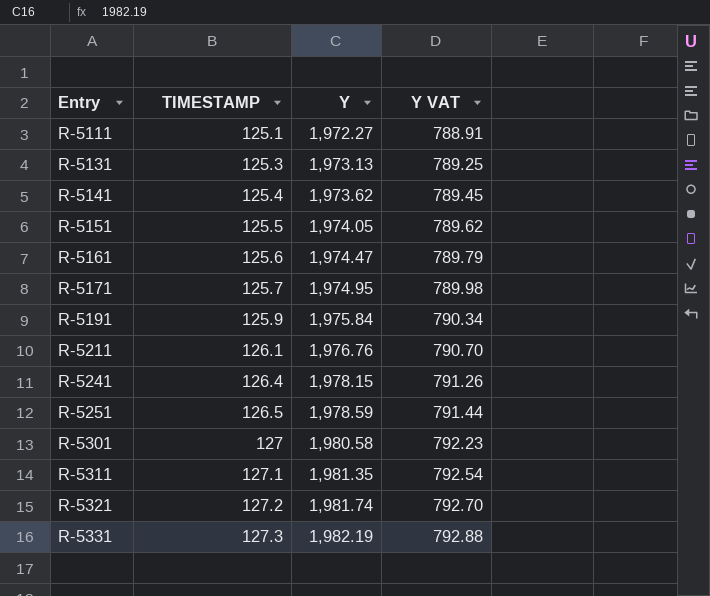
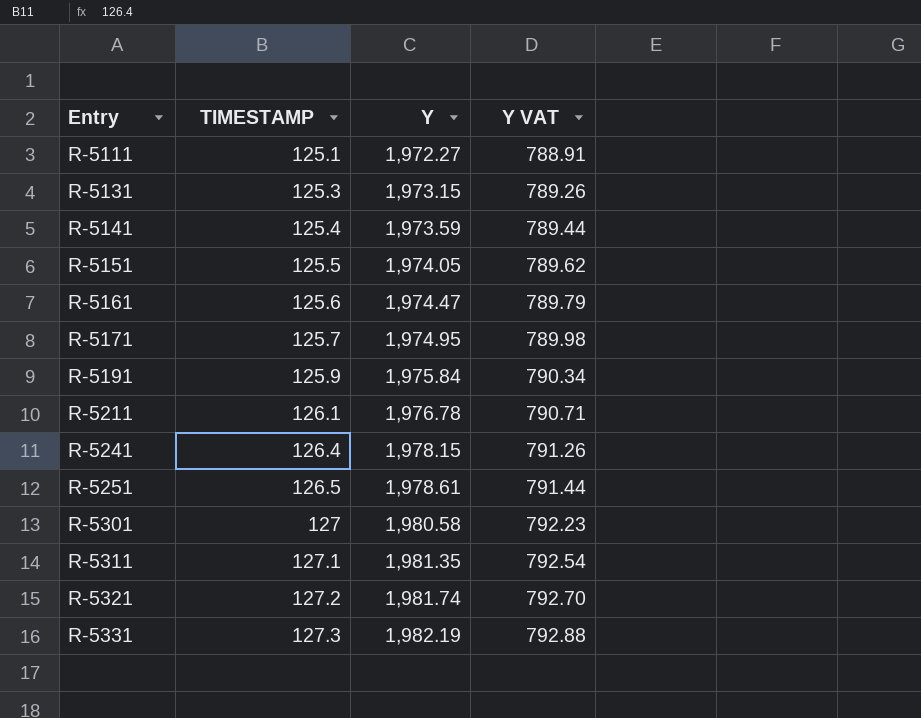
R-5131 | Y: 1,973.13 -> 1,973.15
R-5131 | Y VAT: 789.25 -> 789.26
R-5141 | Y: 1,973.62 -> 1,973.59
R-5141 | Y VAT: 789.45 -> 789.44
R-5211 | Y: 1,976.76 -> 1,976.78
R-5211 | Y VAT: 790.70 -> 790.71
R-5251 | Y: 1,978.59 -> 1,978.61

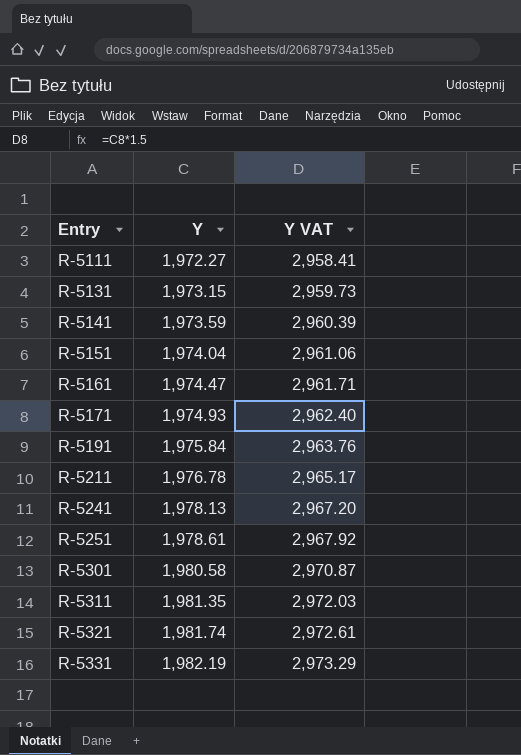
column TIMESTAMP | position: 2 -> none
column Y VAT | formula: [Y] * 0.4 -> [Y] * 1.5
R-5151 | Y: 1,974.05 -> 1,974.04
R-5171 | Y: 1,974.95 -> 1,974.93
R-5241 | Y: 1,978.15 -> 1,978.13

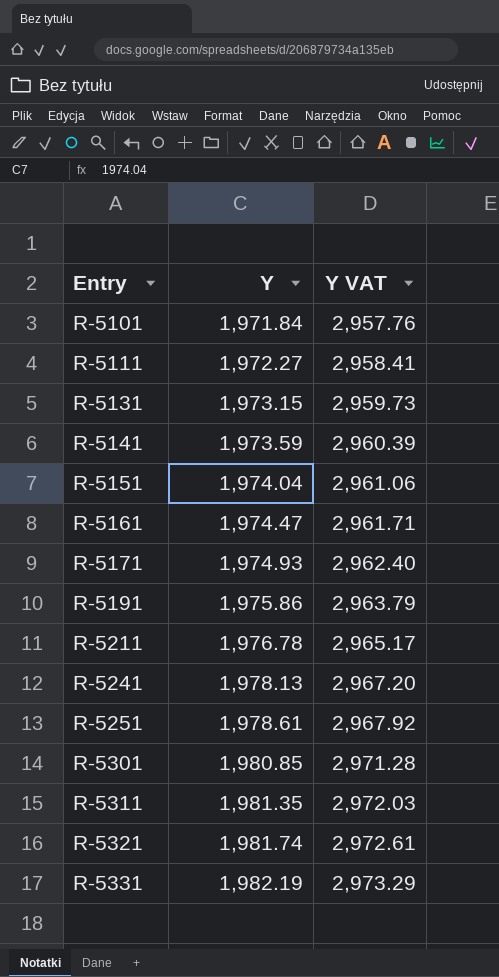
row R-5101: none -> 1,971.84 | 2,957.76
R-5191 | Y: 1,975.84 -> 1,975.86
R-5191 | Y VAT: 2,963.76 -> 2,963.79
R-5301 | Y: 1,980.58 -> 1,980.85
R-5301 | Y VAT: 2,970.87 -> 2,971.28

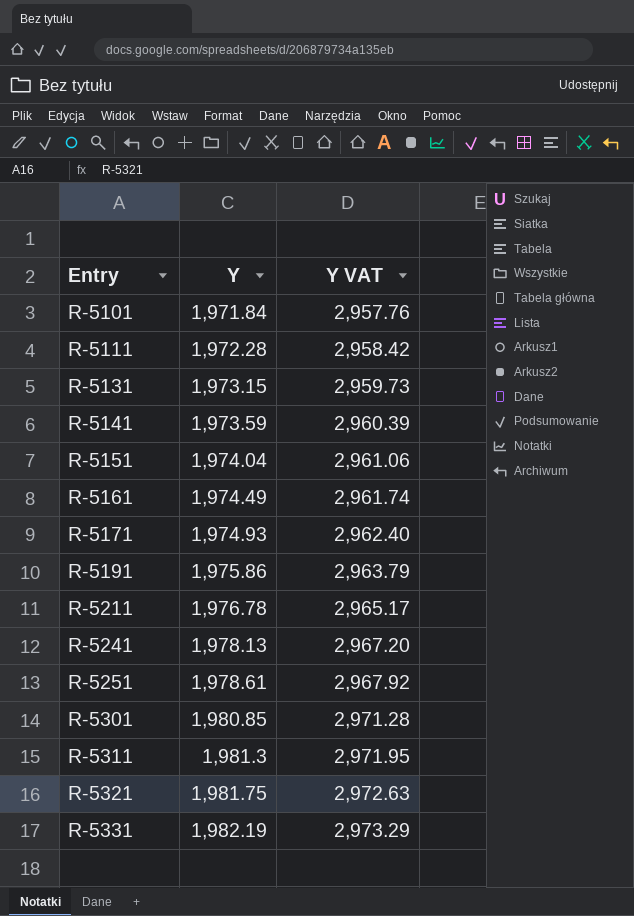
R-5111 | Y: 1,972.27 -> 1,972.28
R-5111 | Y VAT: 2,958.41 -> 2,958.42
R-5161 | Y: 1,974.47 -> 1,974.49
R-5161 | Y VAT: 2,961.71 -> 2,961.74
R-5311 | Y: 1,981.35 -> 1,981.3
R-5311 | Y VAT: 2,972.03 -> 2,971.95
R-5321 | Y: 1,981.74 -> 1,981.75
R-5321 | Y VAT: 2,972.61 -> 2,972.63

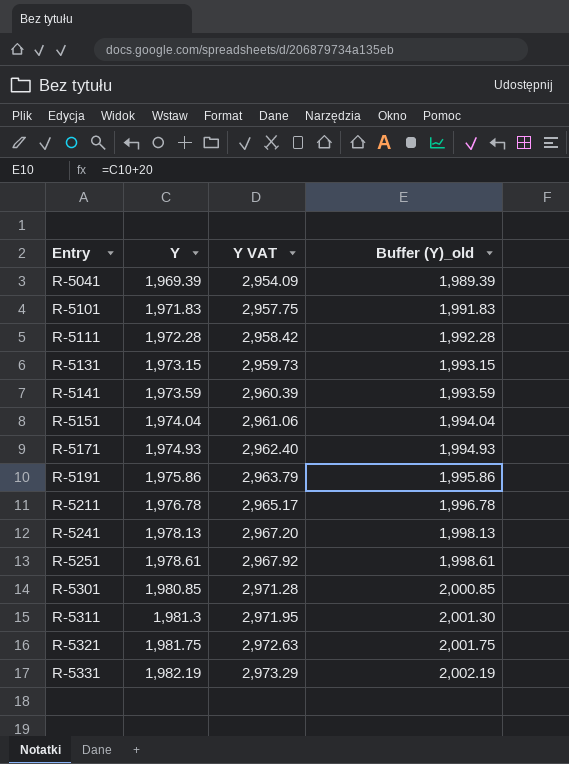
column Buffer (Y)_old | formula: none -> [Y] + 20
row R-5161: 1,974.49 | 2,961.74 -> none
row R-5041: none -> 1,969.39 | 2,954.09 | 1,989.39
R-5101 | Y: 1,971.84 -> 1,971.83
R-5101 | Y VAT: 2,957.76 -> 2,957.75

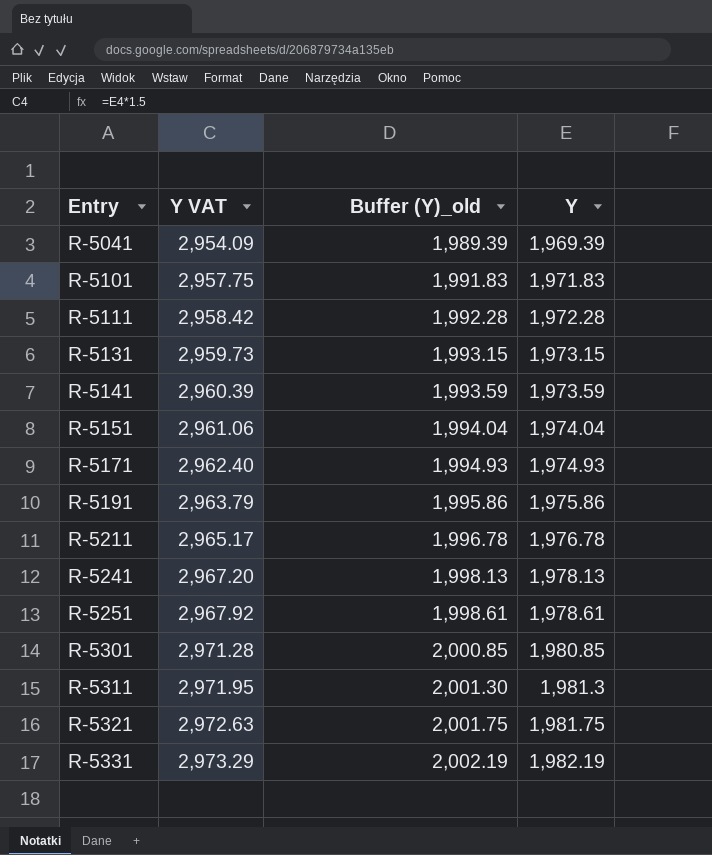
column Y | position: 2 -> 4

